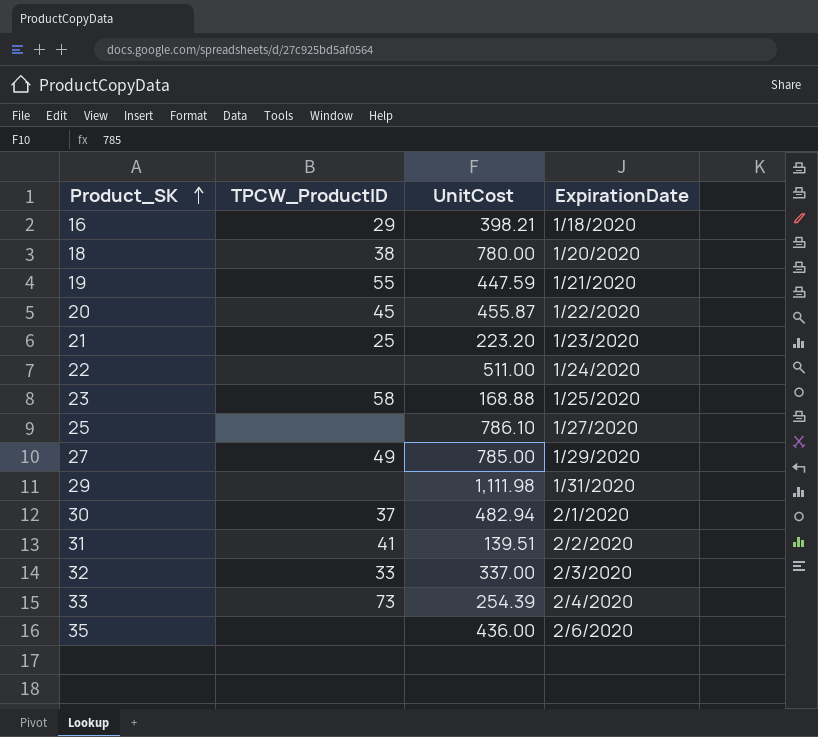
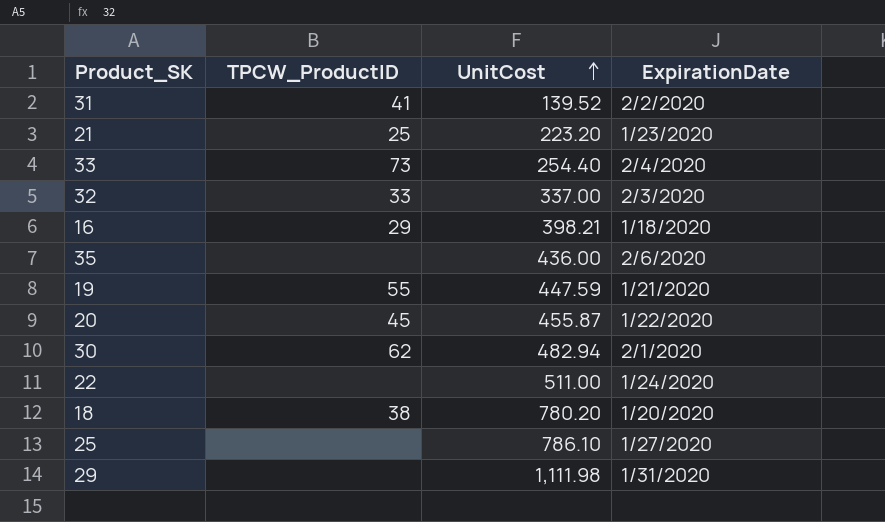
row order: Product_SK ascending -> UnitCost ascending
row 23: 58 | 168.88 | 1/25/2020 -> none
row 27: 49 | 785.00 | 1/29/2020 -> none
31 | UnitCost: 139.51 -> 139.52
33 | UnitCost: 254.39 -> 254.40
30 | TPCW_ProductID: 37 -> 62
18 | UnitCost: 780.00 -> 780.20

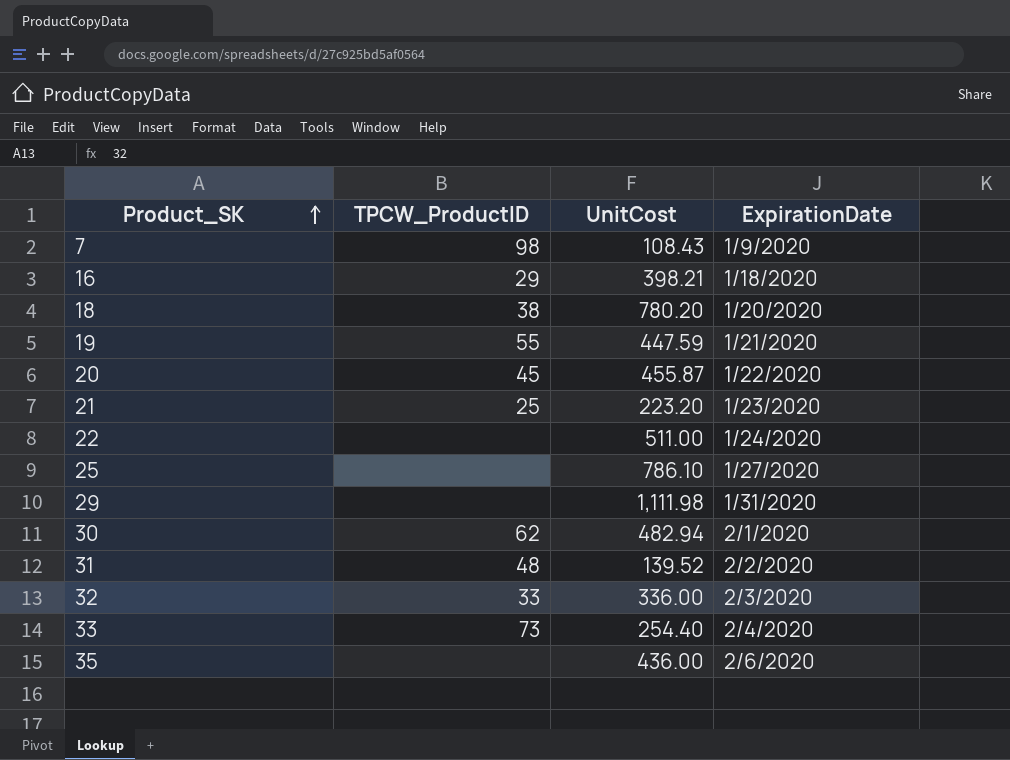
row order: UnitCost ascending -> Product_SK ascending
row 7: none -> 98 | 108.43 | 1/9/2020
31 | TPCW_ProductID: 41 -> 48
32 | UnitCost: 337.00 -> 336.00

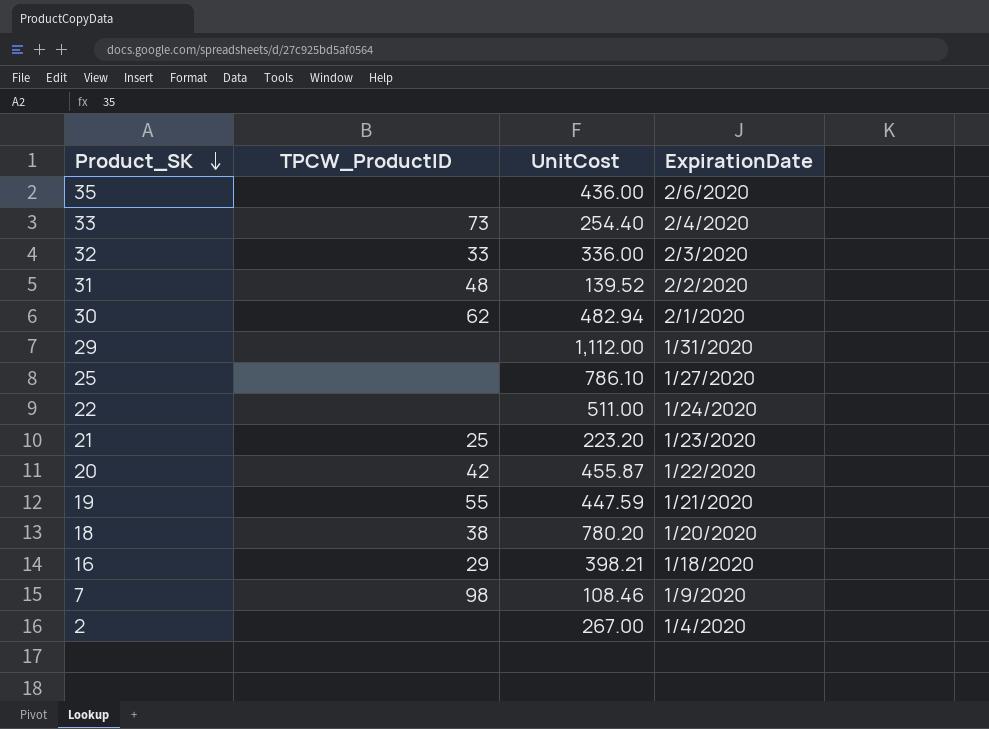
row order: Product_SK ascending -> Product_SK descending
29 | UnitCost: 1,111.98 -> 1,112.00
20 | TPCW_ProductID: 45 -> 42
7 | UnitCost: 108.43 -> 108.46
row 2: none -> none | 267.00 | 1/4/2020

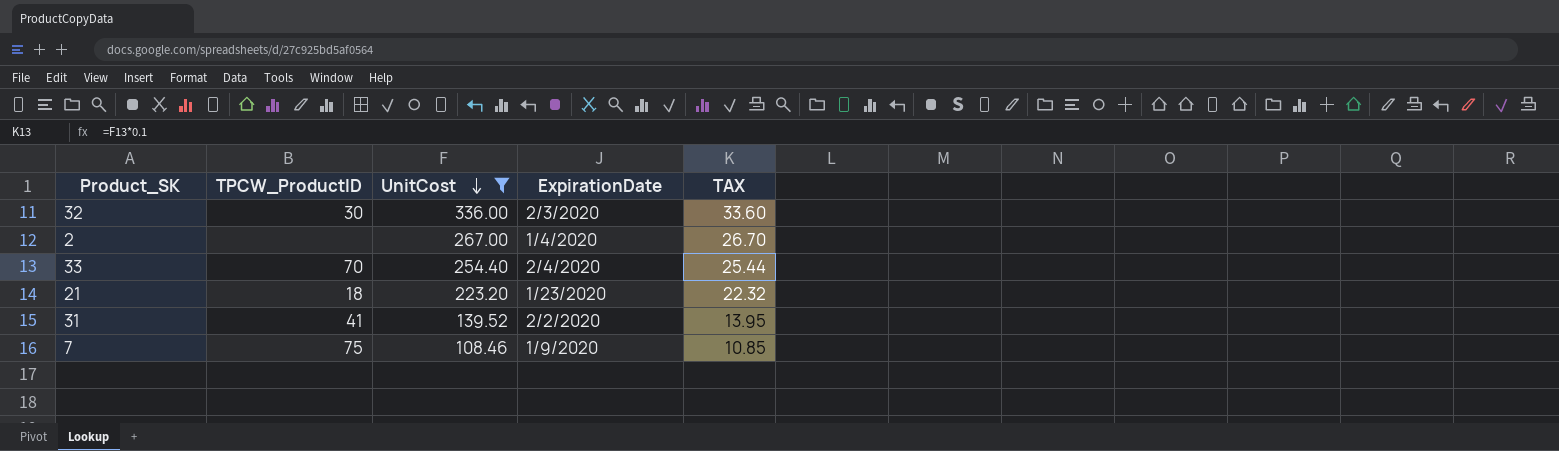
filter: none -> UnitCost <= 336.00
row order: Product_SK descending -> UnitCost descending
column TAX | formula: none -> [UnitCost] * 0.1
32 | TPCW_ProductID: 33 -> 30
33 | TPCW_ProductID: 73 -> 70
21 | TPCW_ProductID: 25 -> 18
31 | TPCW_ProductID: 48 -> 41
7 | TPCW_ProductID: 98 -> 75

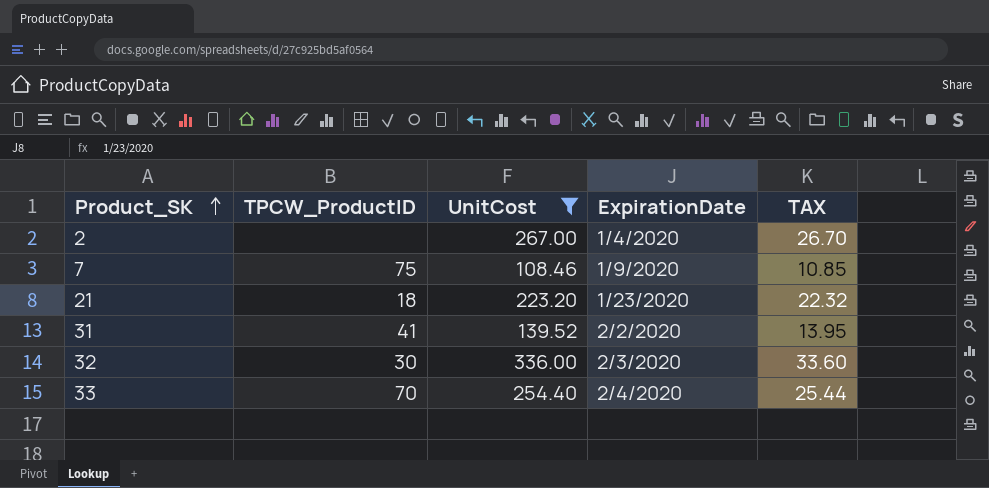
row order: UnitCost descending -> Product_SK ascending

